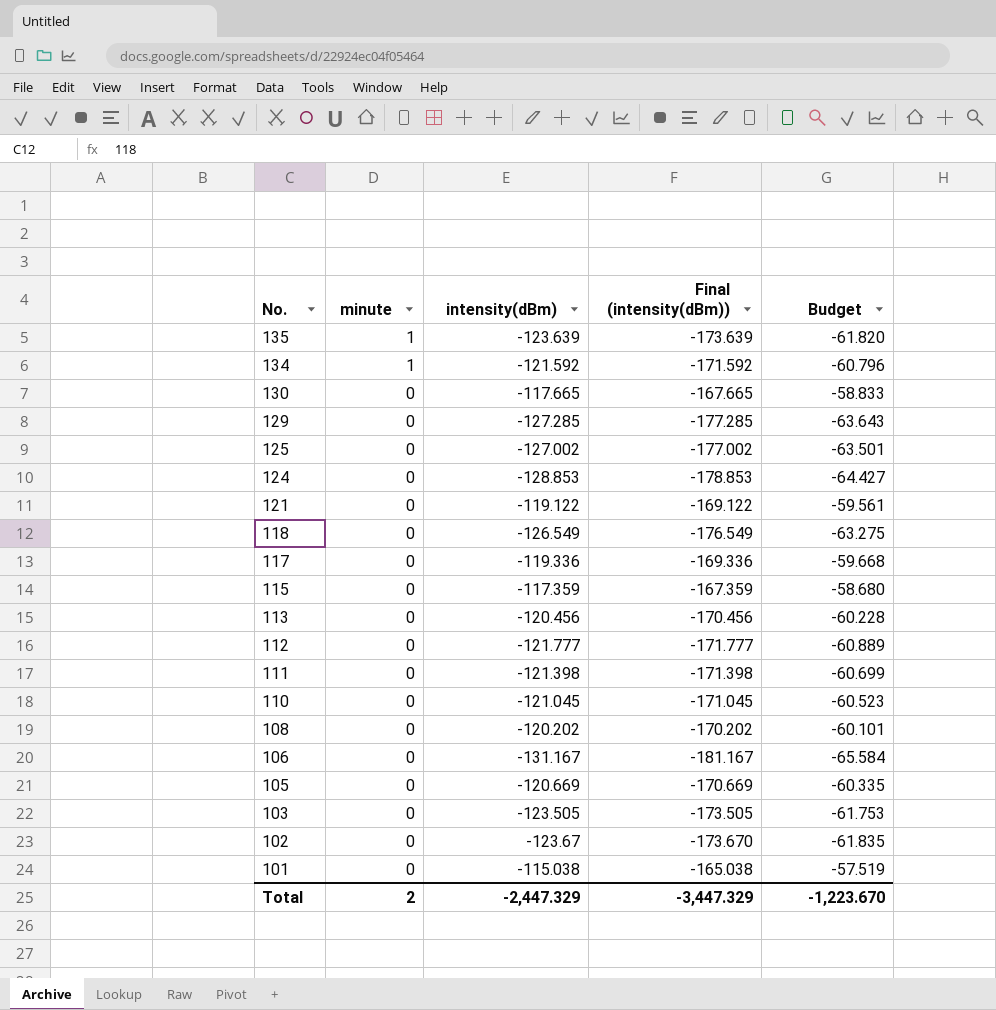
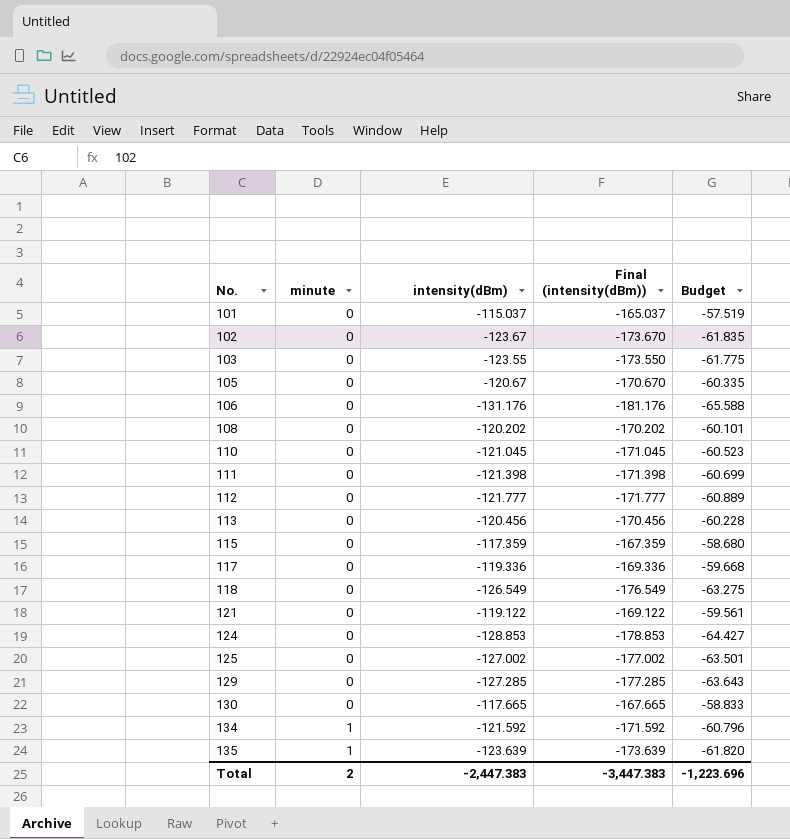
row order: No. descending -> No. ascending
101 | intensity(dBm): -115.038 -> -115.037
101 | Final (intensity(dBm)): -165.038 -> -165.037
103 | intensity(dBm): -123.505 -> -123.55
103 | Final (intensity(dBm)): -173.505 -> -173.550
103 | Budget: -61.753 -> -61.775
105 | intensity(dBm): -120.669 -> -120.67
105 | Final (intensity(dBm)): -170.669 -> -170.670
106 | intensity(dBm): -131.167 -> -131.176
106 | Final (intensity(dBm)): -181.167 -> -181.176
106 | Budget: -65.584 -> -65.588
Total | intensity(dBm): -2,447.329 -> -2,447.383
Total | Final (intensity(dBm)): -3,447.329 -> -3,447.383
Total | Budget: -1,223.670 -> -1,223.696

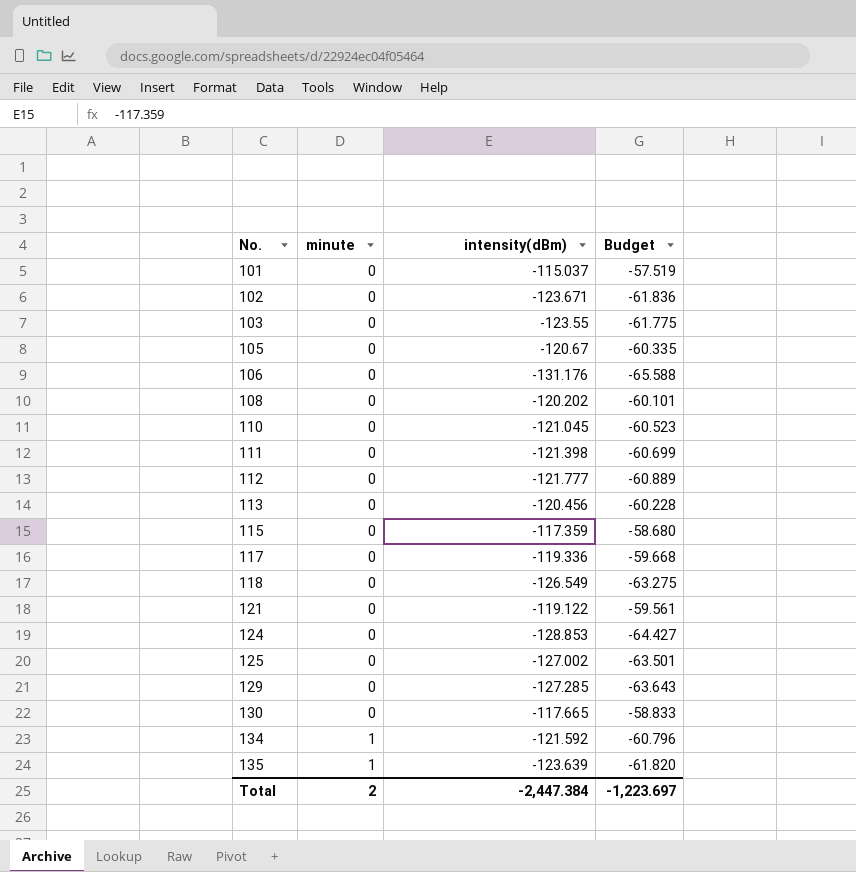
column Final (intensity(dBm)) | formula: [intensity(dBm)] - 50 -> none
102 | intensity(dBm): -123.67 -> -123.671
102 | Budget: -61.835 -> -61.836
Total | intensity(dBm): -2,447.383 -> -2,447.384
Total | Budget: -1,223.696 -> -1,223.697

